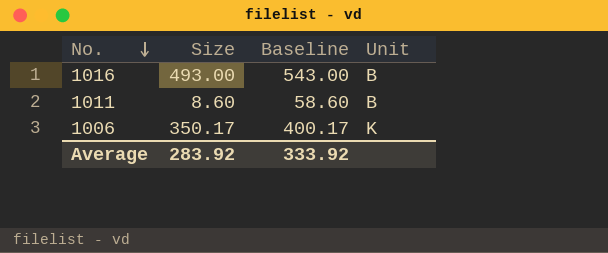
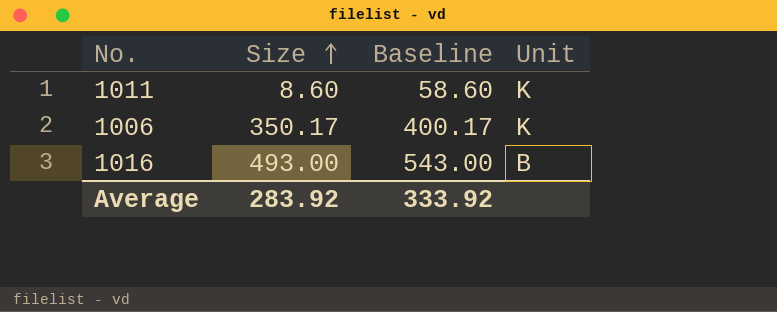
row order: No. descending -> Size ascending
1011 | Unit: B -> K

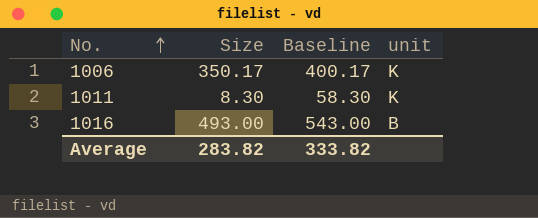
row order: Size ascending -> No. ascending
column name: Unit -> unit
1011 | Size: 8.60 -> 8.30
1011 | Baseline: 58.60 -> 58.30
Average | Size: 283.92 -> 283.82
Average | Baseline: 333.92 -> 333.82

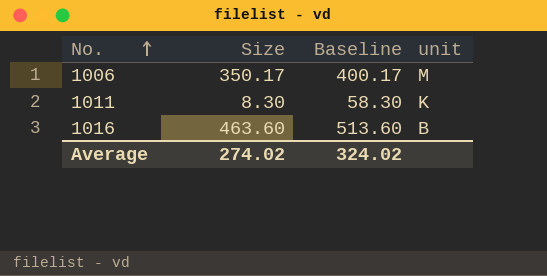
1006 | unit: K -> M
1016 | Size: 493.00 -> 463.60
1016 | Baseline: 543.00 -> 513.60
Average | Size: 283.82 -> 274.02
Average | Baseline: 333.82 -> 324.02

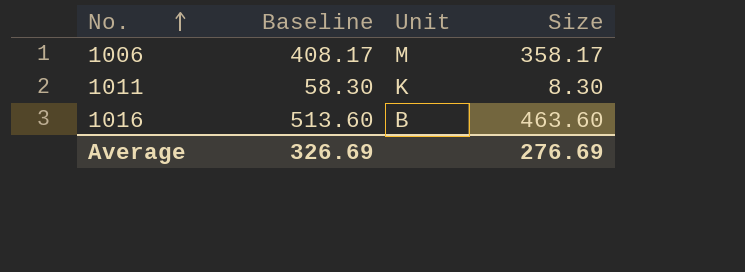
column name: unit -> Unit
column Size | position: 2 -> 4
1006 | Baseline: 400.17 -> 408.17
1006 | Size: 350.17 -> 358.17
Average | Baseline: 324.02 -> 326.69
Average | Size: 274.02 -> 276.69

